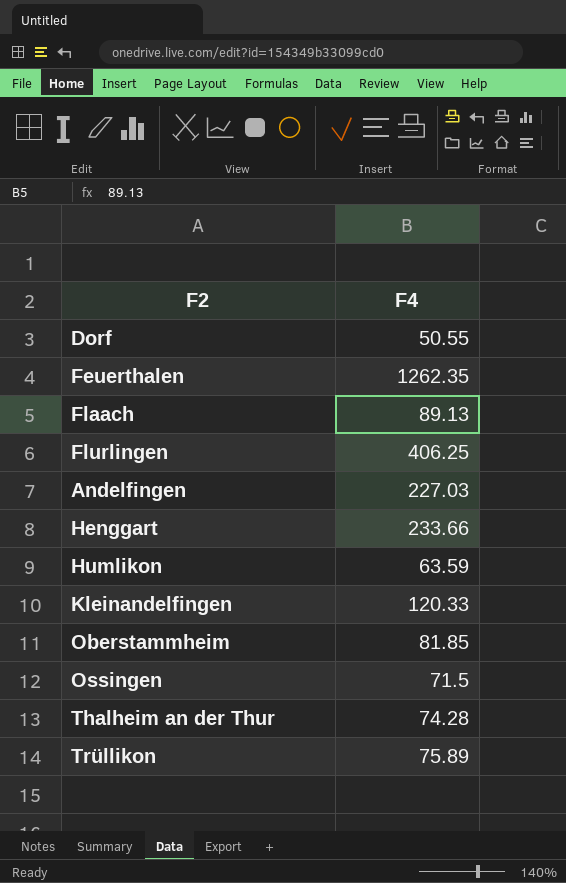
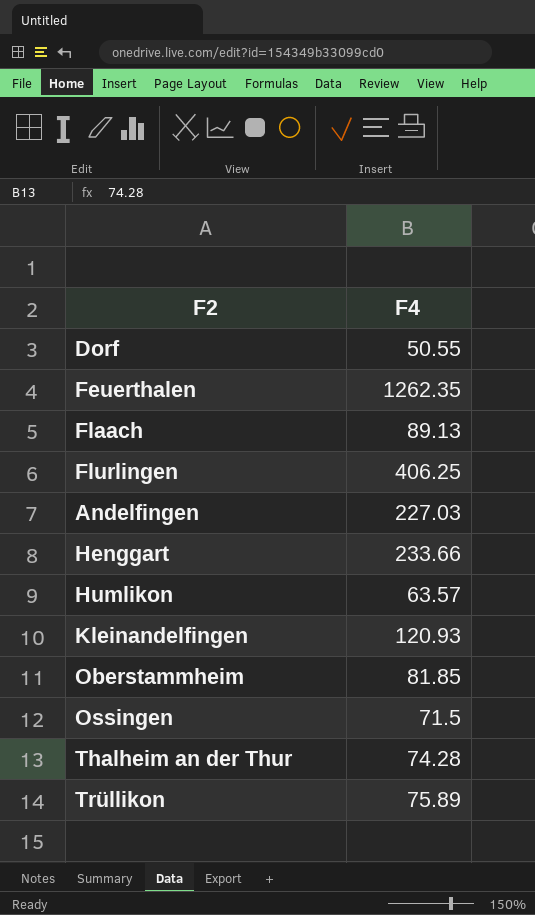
Humlikon | F4: 63.59 -> 63.57
Kleinandelfingen | F4: 120.33 -> 120.93

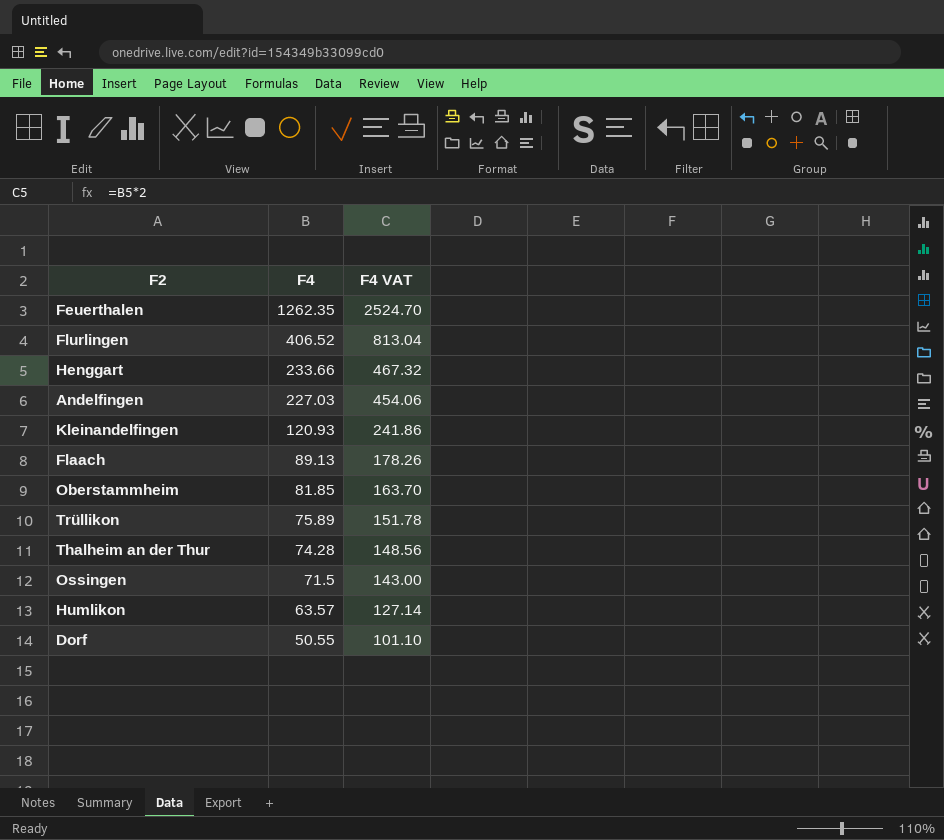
row order: none -> F4 descending
column F4 VAT | formula: none -> [F4] * 2
Flurlingen | F4: 406.25 -> 406.52

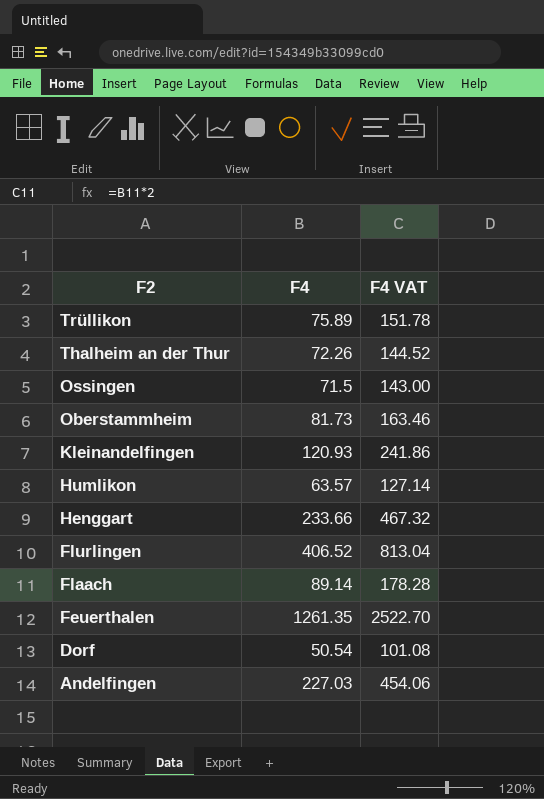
row order: F4 descending -> F2 descending
Thalheim an der Thur | F4: 74.28 -> 72.26
Thalheim an der Thur | F4 VAT: 148.56 -> 144.52
Oberstammheim | F4: 81.85 -> 81.73
Oberstammheim | F4 VAT: 163.70 -> 163.46
Flaach | F4: 89.13 -> 89.14
Flaach | F4 VAT: 178.26 -> 178.28
Feuerthalen | F4: 1262.35 -> 1261.35
Feuerthalen | F4 VAT: 2524.70 -> 2522.70
Dorf | F4: 50.55 -> 50.54
Dorf | F4 VAT: 101.10 -> 101.08

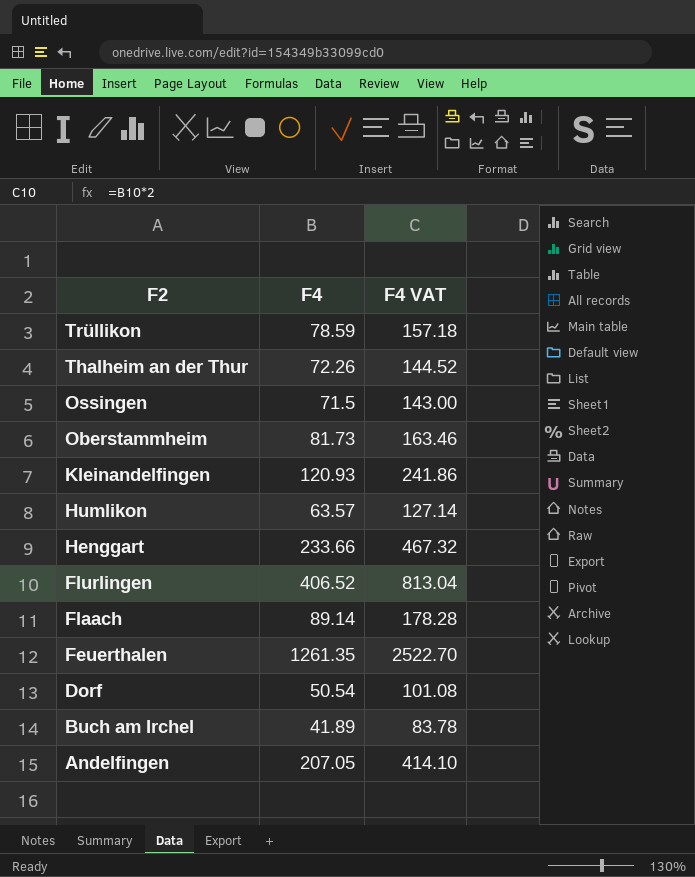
Trüllikon | F4: 75.89 -> 78.59
Trüllikon | F4 VAT: 151.78 -> 157.18
row Buch am Irchel: none -> 41.89 | 83.78
Andelfingen | F4: 227.03 -> 207.05
Andelfingen | F4 VAT: 454.06 -> 414.10

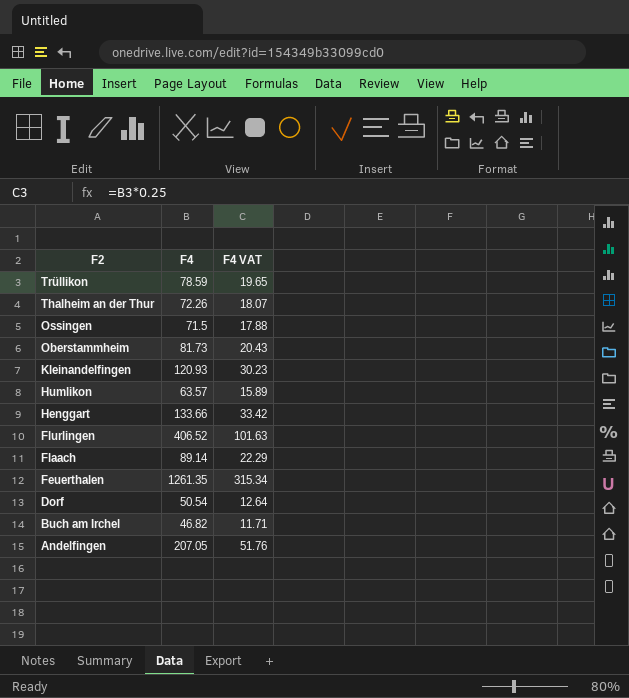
column F4 VAT | formula: [F4] * 2 -> [F4] * 0.25
Henggart | F4: 233.66 -> 133.66
Buch am Irchel | F4: 41.89 -> 46.82

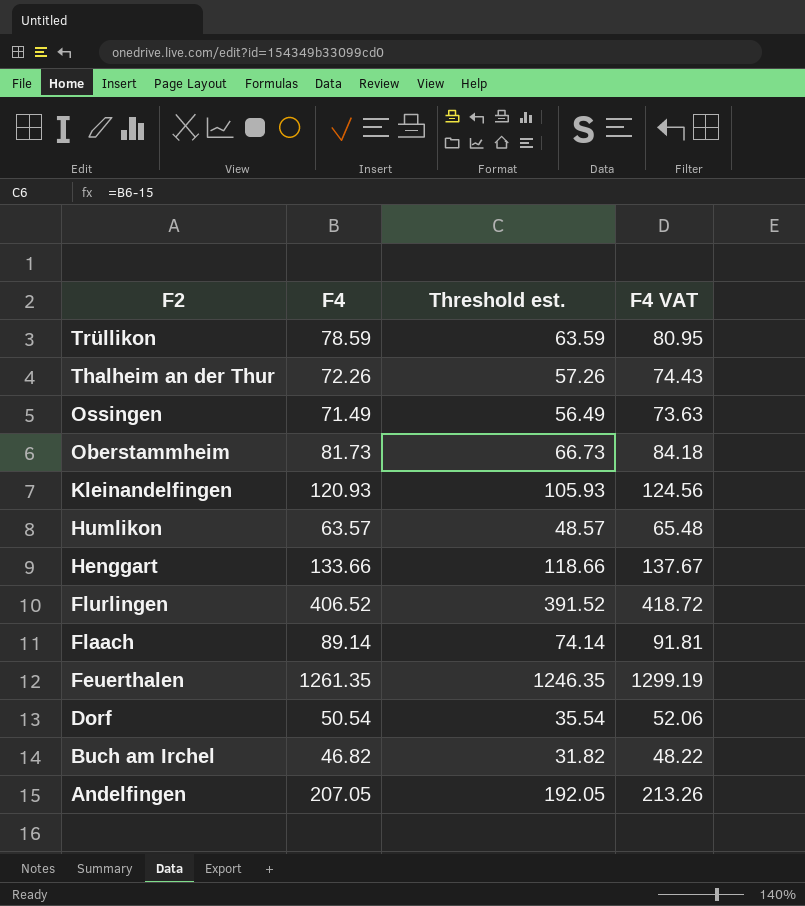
column Threshold est. | formula: none -> [F4] - 15
column F4 VAT | formula: [F4] * 0.25 -> [F4] * 1.03
Ossingen | F4: 71.5 -> 71.49

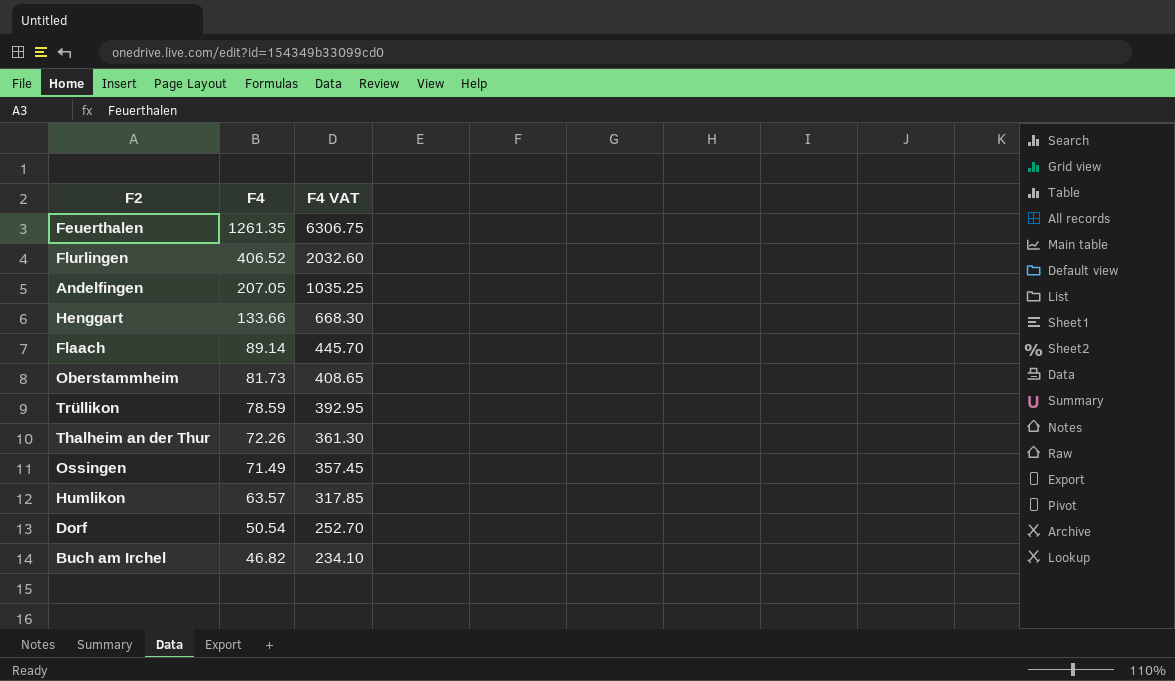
row order: F2 descending -> F4 descending
column Threshold est. | formula: [F4] - 15 -> none
column F4 VAT | formula: [F4] * 1.03 -> [F4] * 5
row Kleinandelfingen: 120.93 | 105.93 | 124.56 -> none

